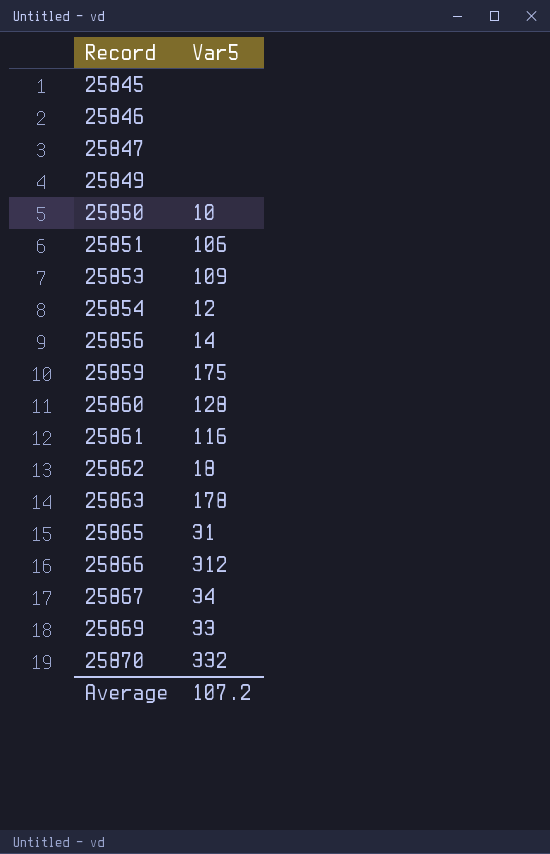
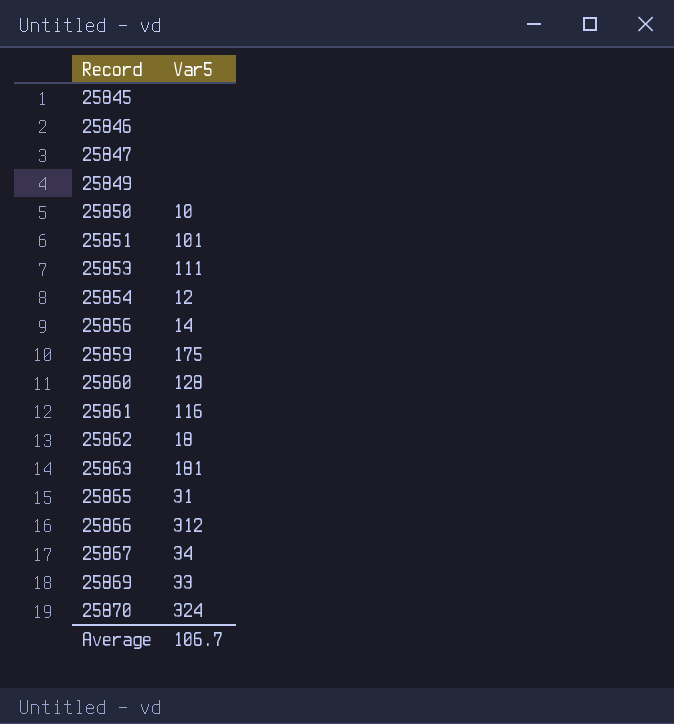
25851 | Var5: 106 -> 101
25853 | Var5: 109 -> 111
25863 | Var5: 178 -> 181
25870 | Var5: 332 -> 324
Average | Var5: 107.2 -> 106.7

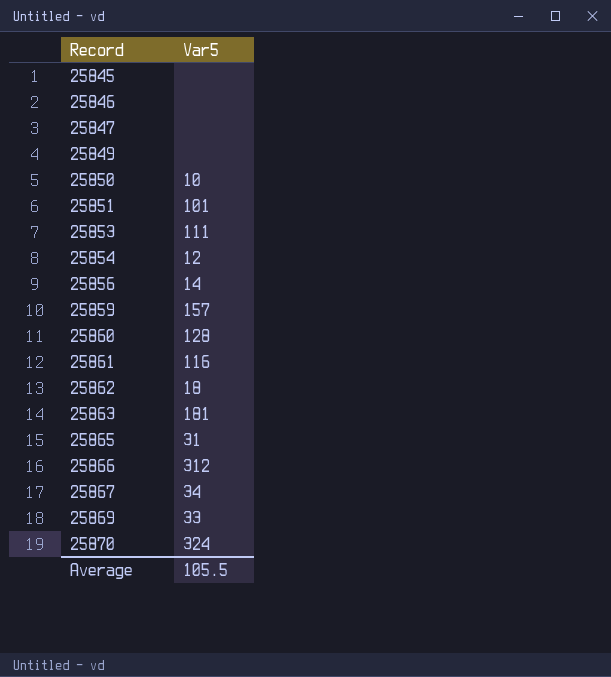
25859 | Var5: 175 -> 157
Average | Var5: 106.7 -> 105.5

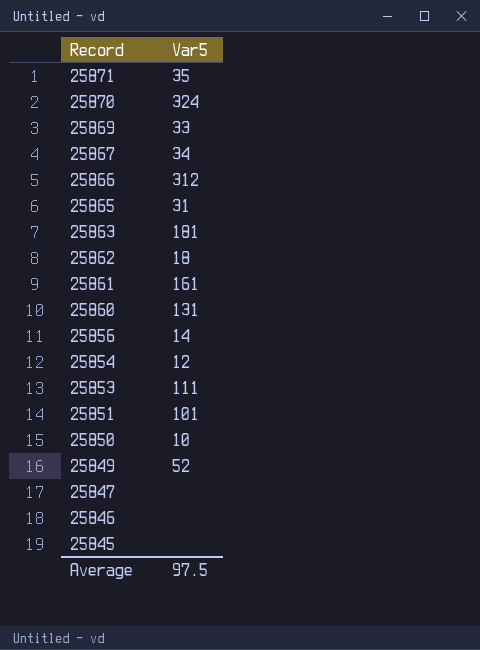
row order: Record ascending -> Record descending
row 25859: 157 -> none
row 25871: none -> 35
25861 | Var5: 116 -> 161
25860 | Var5: 128 -> 131
25849 | Var5: none -> 52
Average | Var5: 105.5 -> 97.5

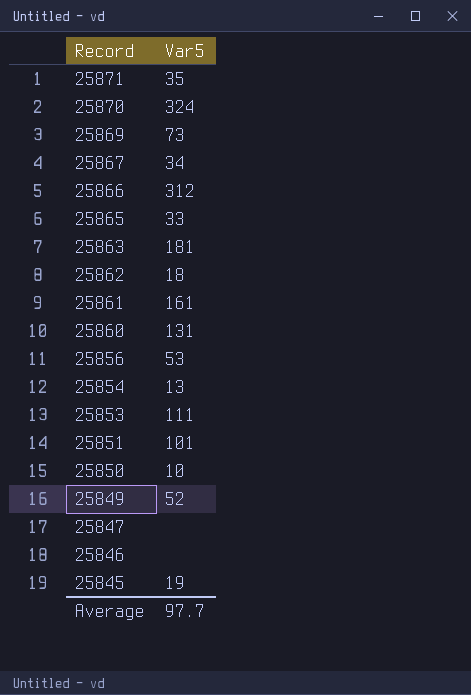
25869 | Var5: 33 -> 73
25865 | Var5: 31 -> 33
25856 | Var5: 14 -> 53
25854 | Var5: 12 -> 13
25845 | Var5: none -> 19
Average | Var5: 97.5 -> 97.7

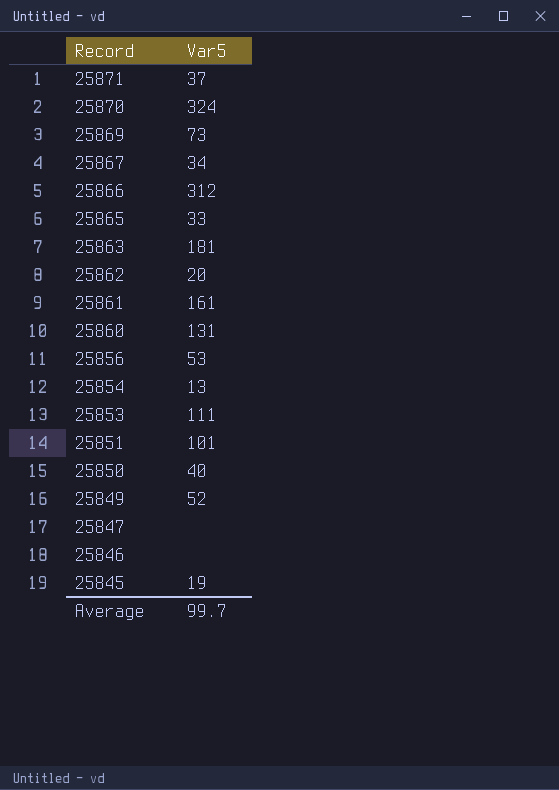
25871 | Var5: 35 -> 37
25862 | Var5: 18 -> 20
25850 | Var5: 10 -> 40
Average | Var5: 97.7 -> 99.7

